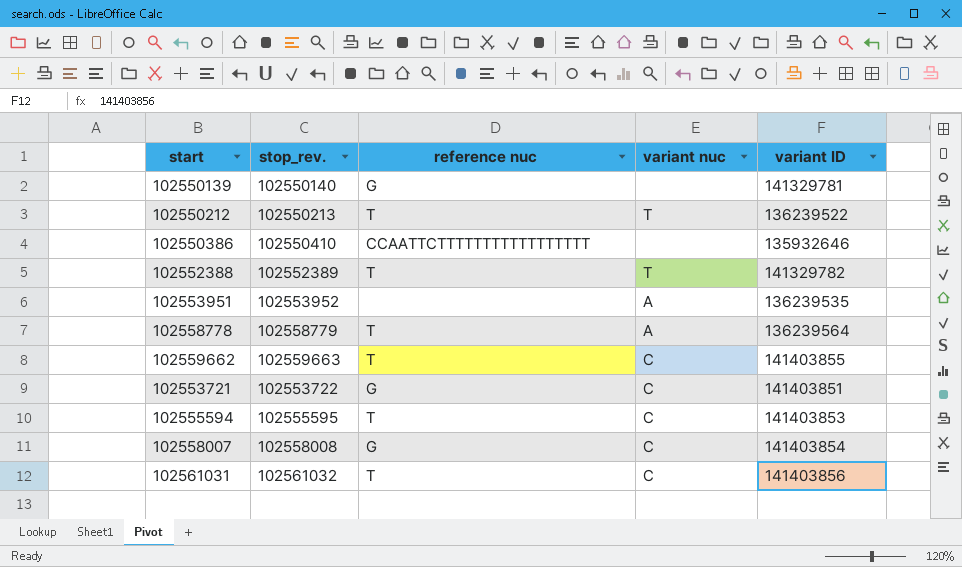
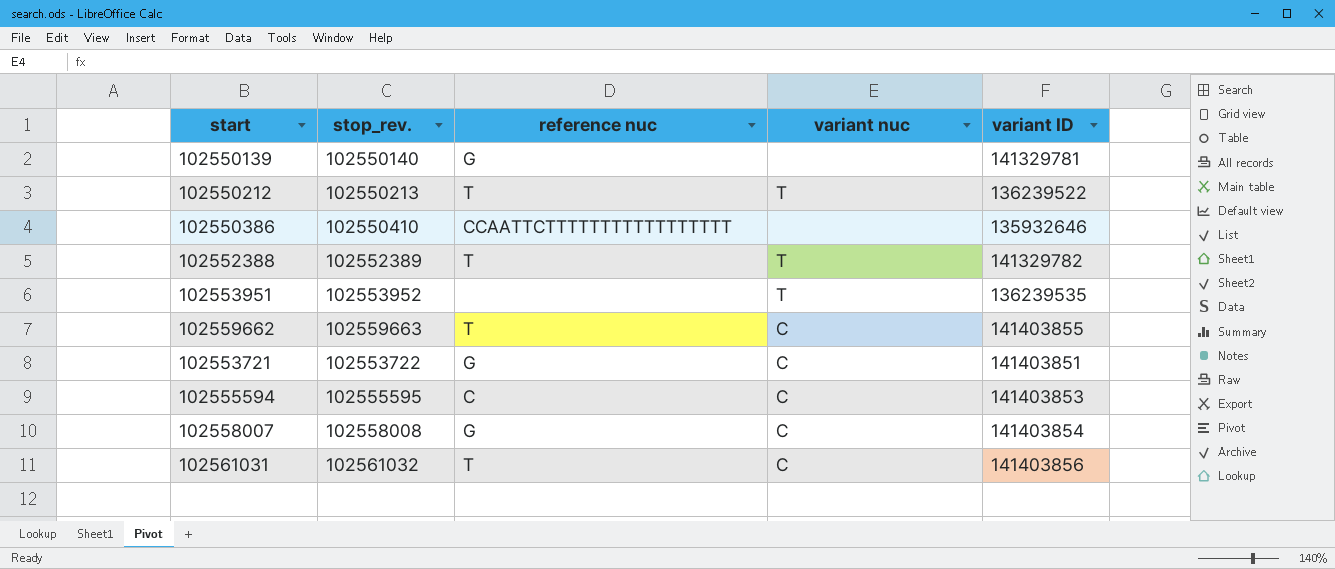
row 102558778: 102558779 | T | A | 136239564 -> none
102553951 | variant nuc: A -> T
102555594 | reference nuc: T -> C

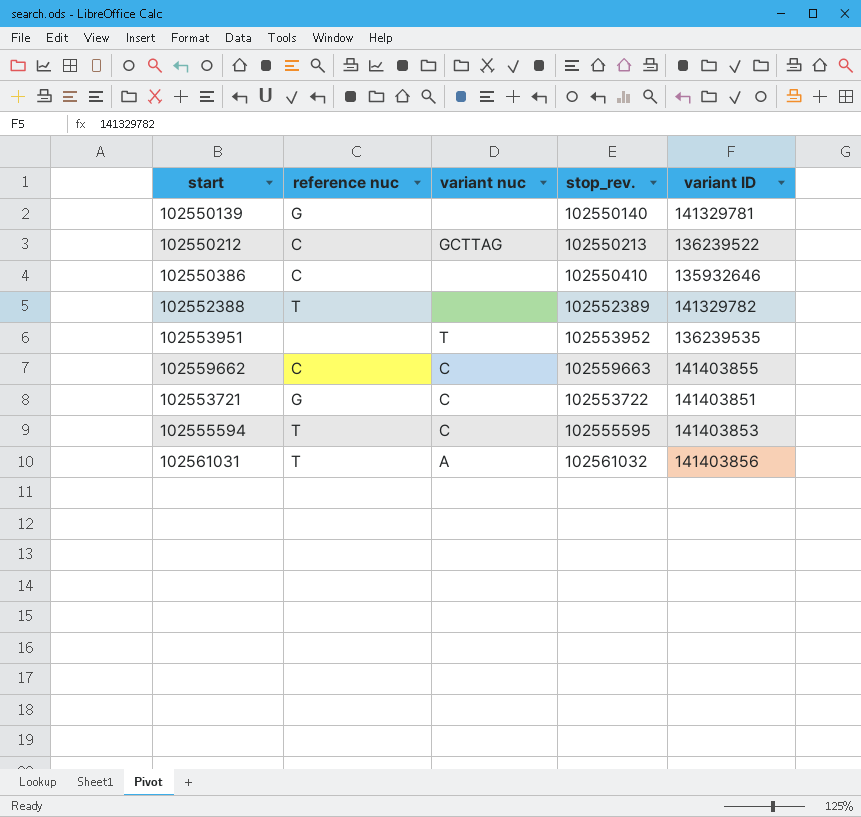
column stop_rev. | position: 2 -> 4
row 102558007: 102558008 | G | C | 141403854 -> none
102550212 | reference nuc: T -> C
102550212 | variant nuc: T -> GCTTAG
102550386 | reference nuc: CCAATTCTTTTTTTTTTTTTTTTT -> C
102552388 | variant nuc: T -> none
102559662 | reference nuc: T -> C
102555594 | reference nuc: C -> T
102561031 | variant nuc: C -> A

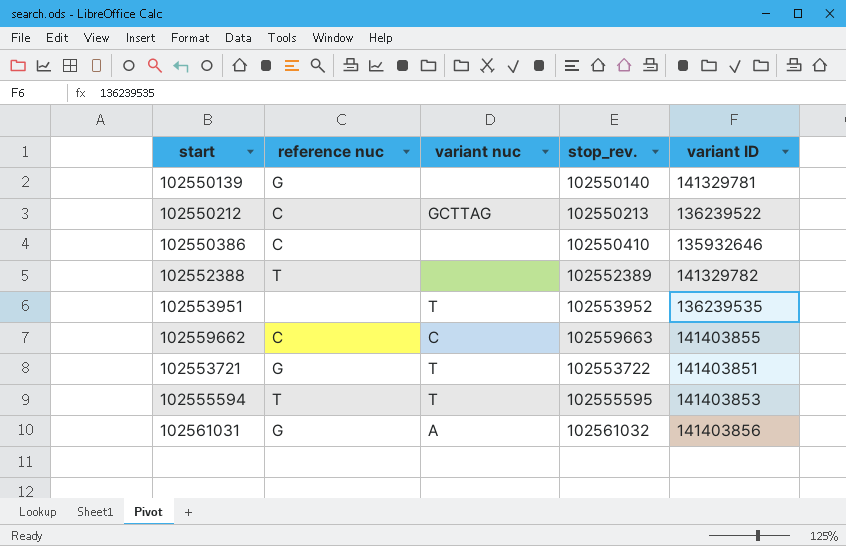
102553721 | variant nuc: C -> T
102555594 | variant nuc: C -> T
102561031 | reference nuc: T -> G

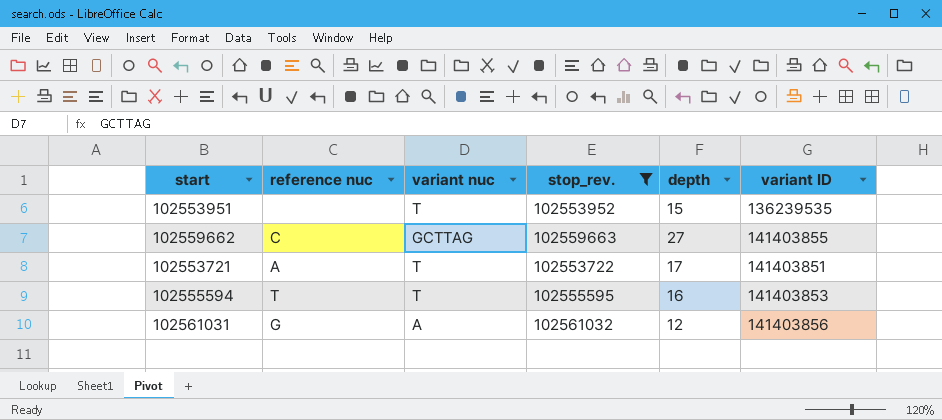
filter: none -> stop_rev. >= 102553722
column depth | position: none -> 5
102559662 | variant nuc: C -> GCTTAG
102553721 | reference nuc: G -> A

